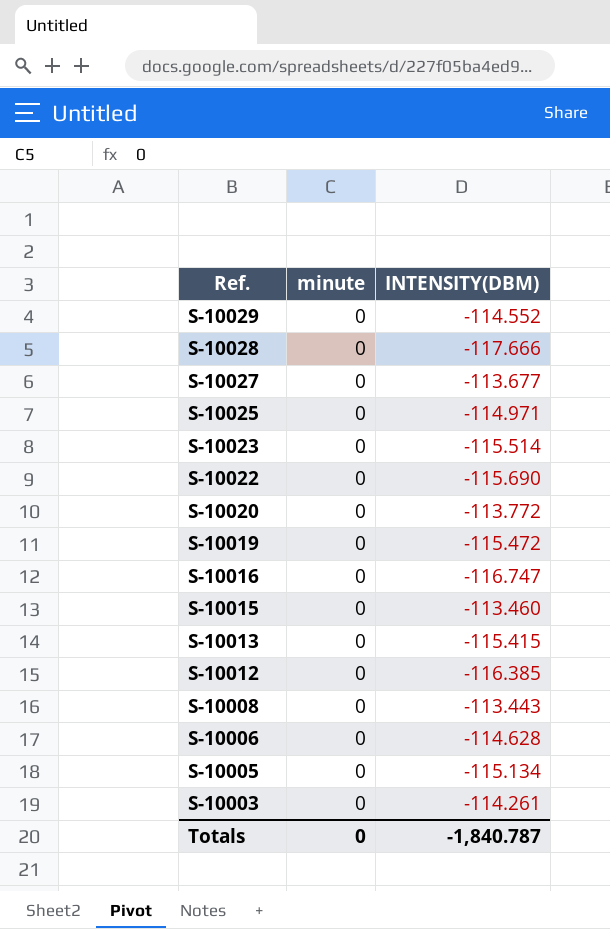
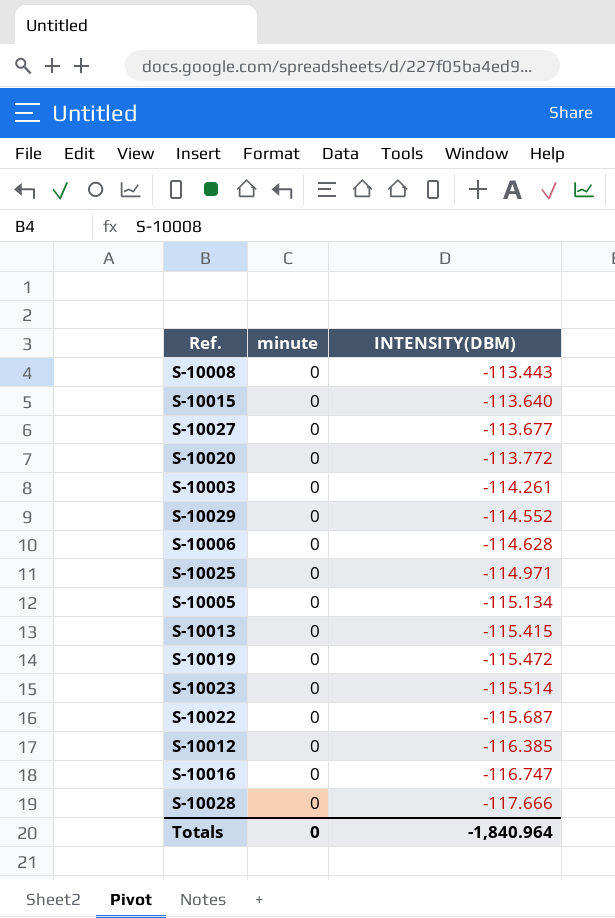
row order: Ref. descending -> INTENSITY(DBM) descending
S-10015 | INTENSITY(DBM): -113.460 -> -113.640
S-10022 | INTENSITY(DBM): -115.690 -> -115.687
Totals | INTENSITY(DBM): -1,840.787 -> -1,840.964

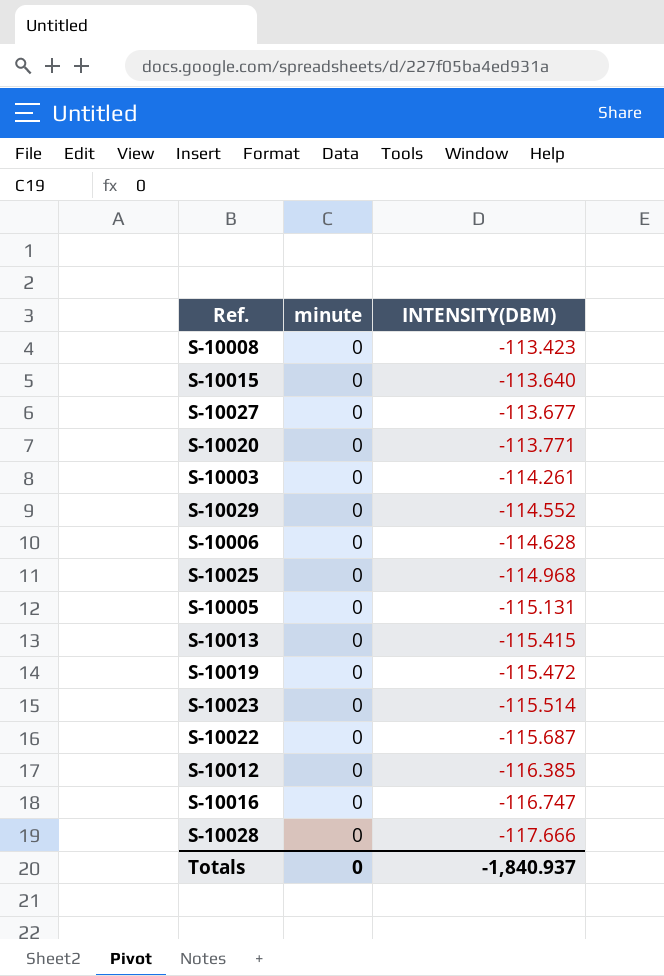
S-10008 | INTENSITY(DBM): -113.443 -> -113.423
S-10020 | INTENSITY(DBM): -113.772 -> -113.771
S-10025 | INTENSITY(DBM): -114.971 -> -114.968
S-10005 | INTENSITY(DBM): -115.134 -> -115.131
Totals | INTENSITY(DBM): -1,840.964 -> -1,840.937

